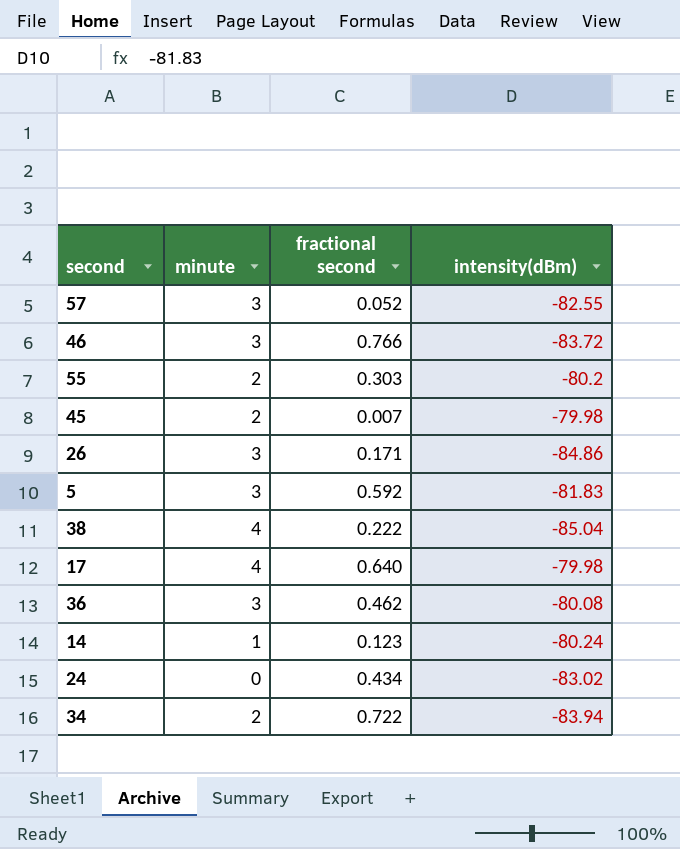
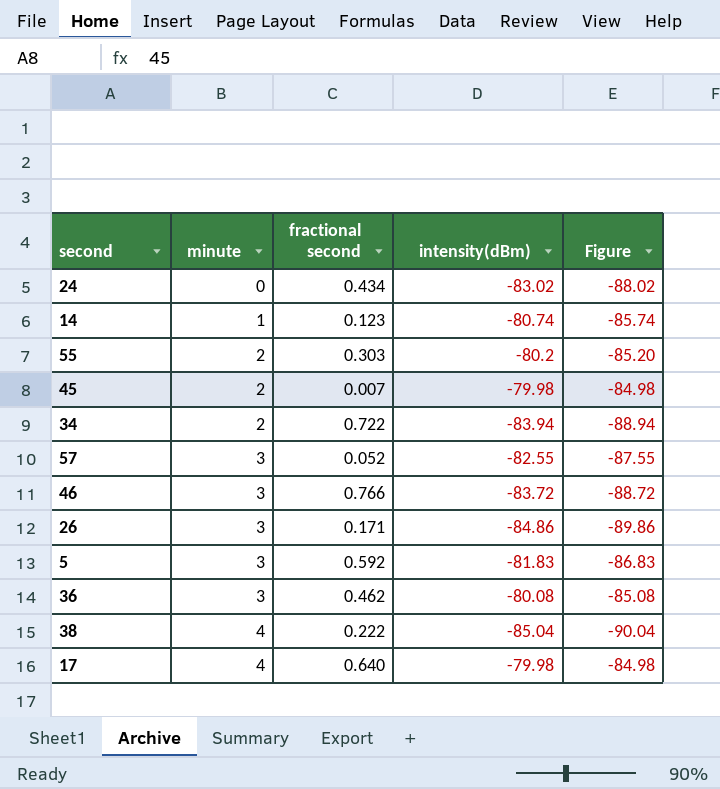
row order: none -> minute ascending
column Figure | formula: none -> [intensity(dBm)] - 5
14 | intensity(dBm): -80.24 -> -80.74

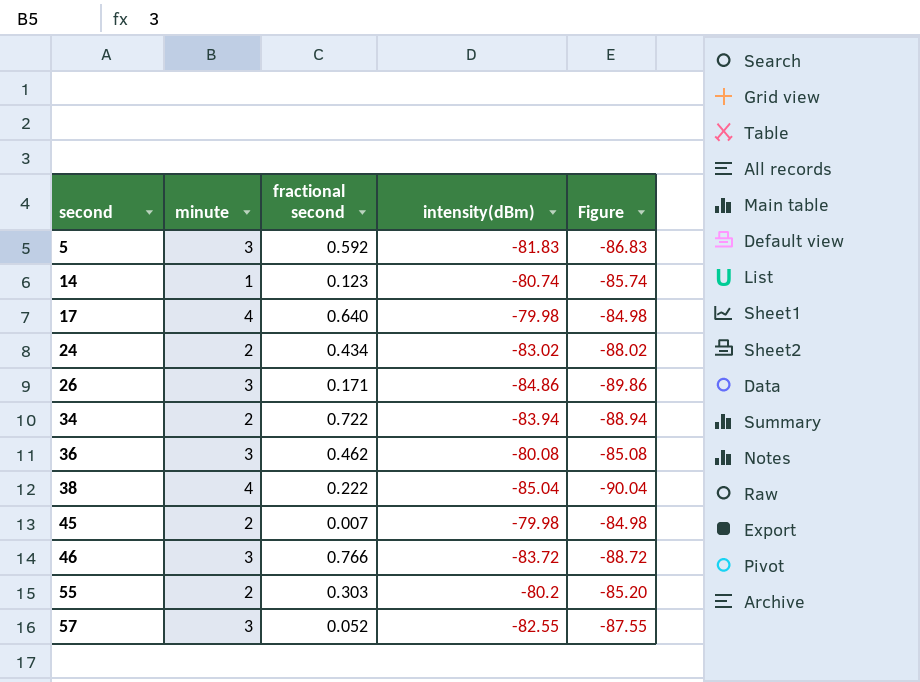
row order: minute ascending -> second ascending
24 | minute: 0 -> 2

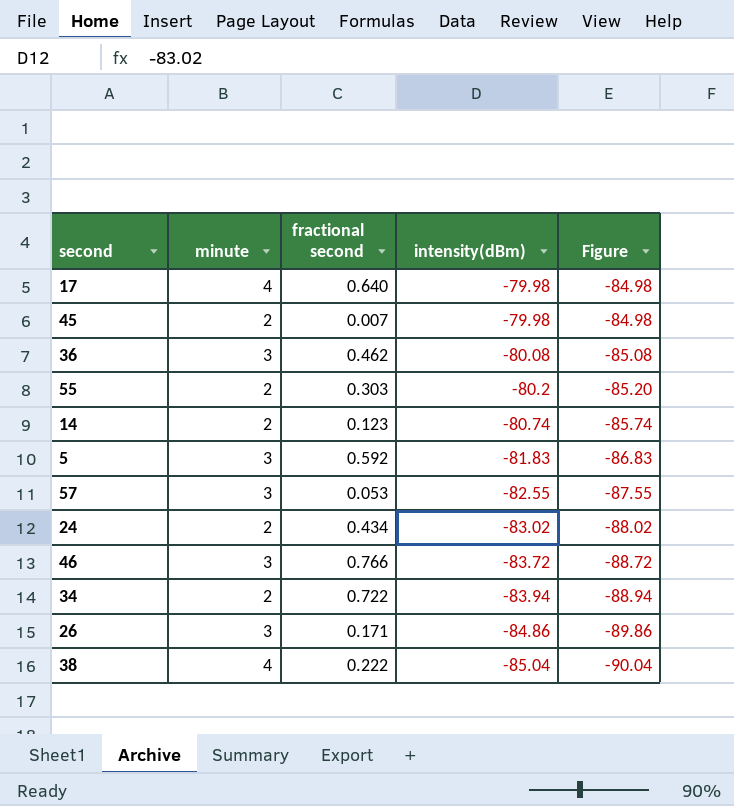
row order: second ascending -> intensity(dBm) descending
14 | minute: 1 -> 2
57 | fractional second: 0.052 -> 0.053

